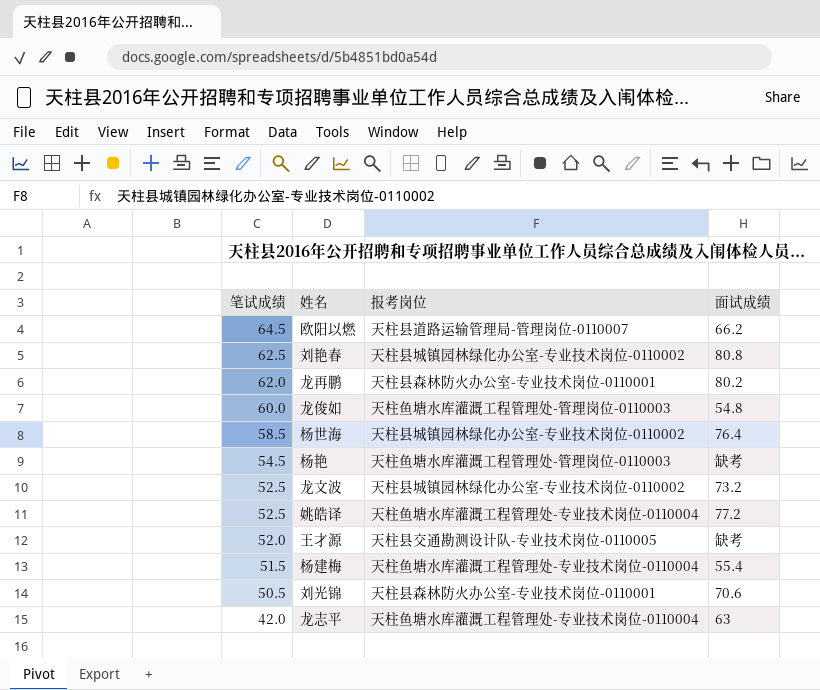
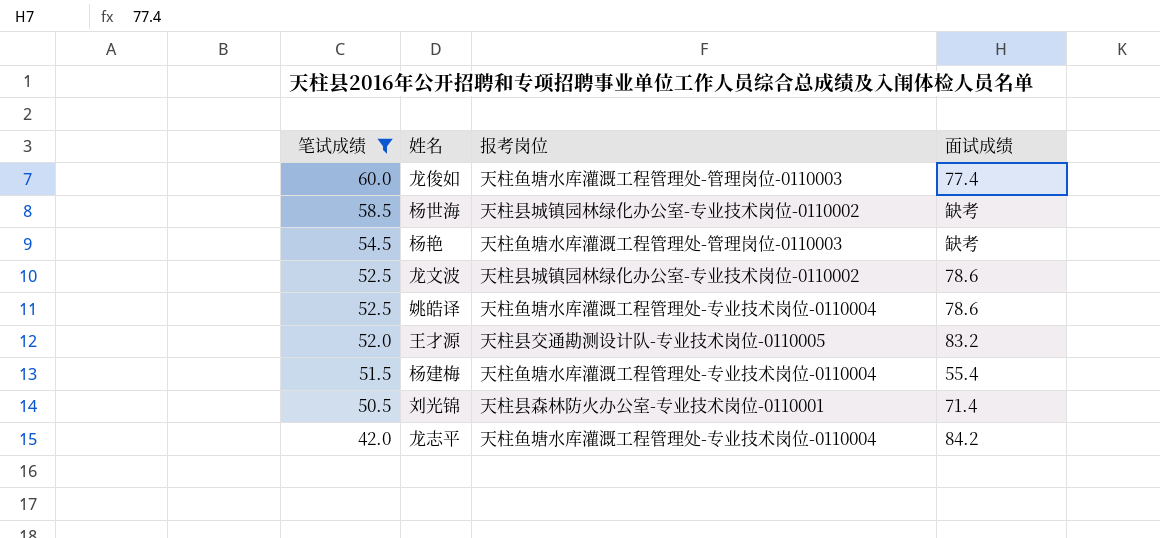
filter: none -> 笔试成绩 <= 60.0
龙俊如 | 面试成绩: 54.8 -> 77.4
杨世海 | 面试成绩: 76.4 -> 缺考
龙文波 | 面试成绩: 73.2 -> 78.6
姚皓译 | 面试成绩: 77.2 -> 78.6
王才源 | 面试成绩: 缺考 -> 83.2
刘光锦 | 面试成绩: 70.6 -> 71.4
龙志平 | 面试成绩: 63 -> 84.2

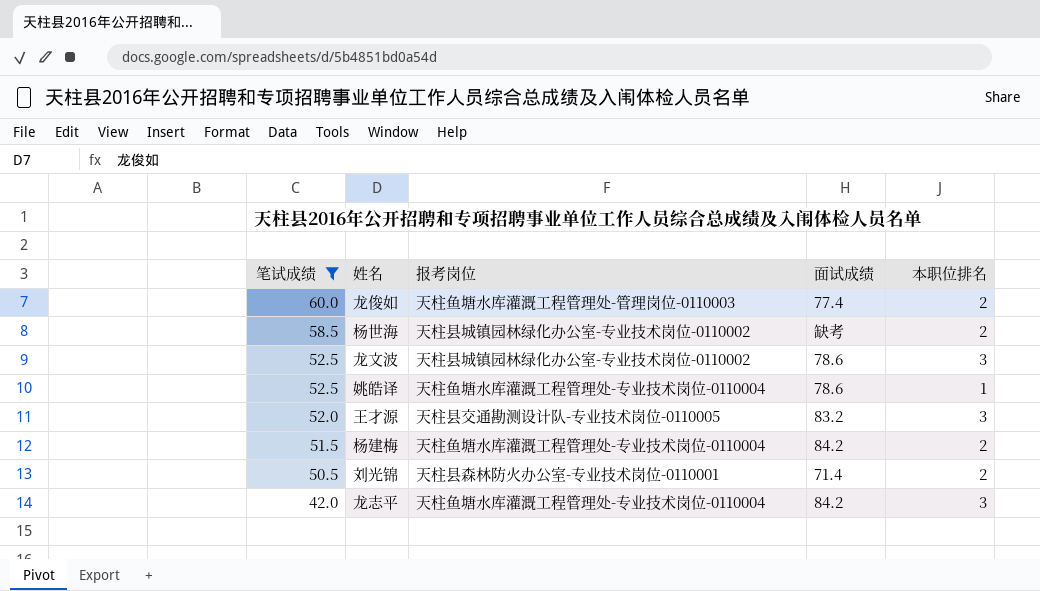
column 本职位排名 | position: none -> 5
row 杨艳: 54.5 | 天柱鱼塘水库灌溉工程管理处-管理岗位-0110003 | 缺考 -> none
杨建梅 | 面试成绩: 55.4 -> 84.2

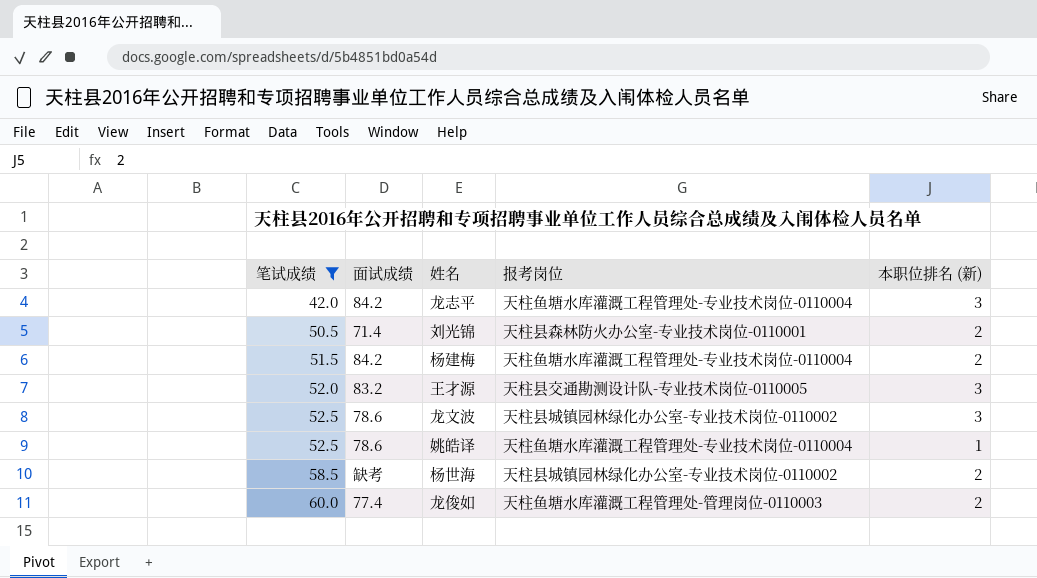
row order: 笔试成绩 descending -> 笔试成绩 ascending
column 面试成绩 | position: 4 -> 2
column name: 本职位排名 -> 本职位排名 (新)

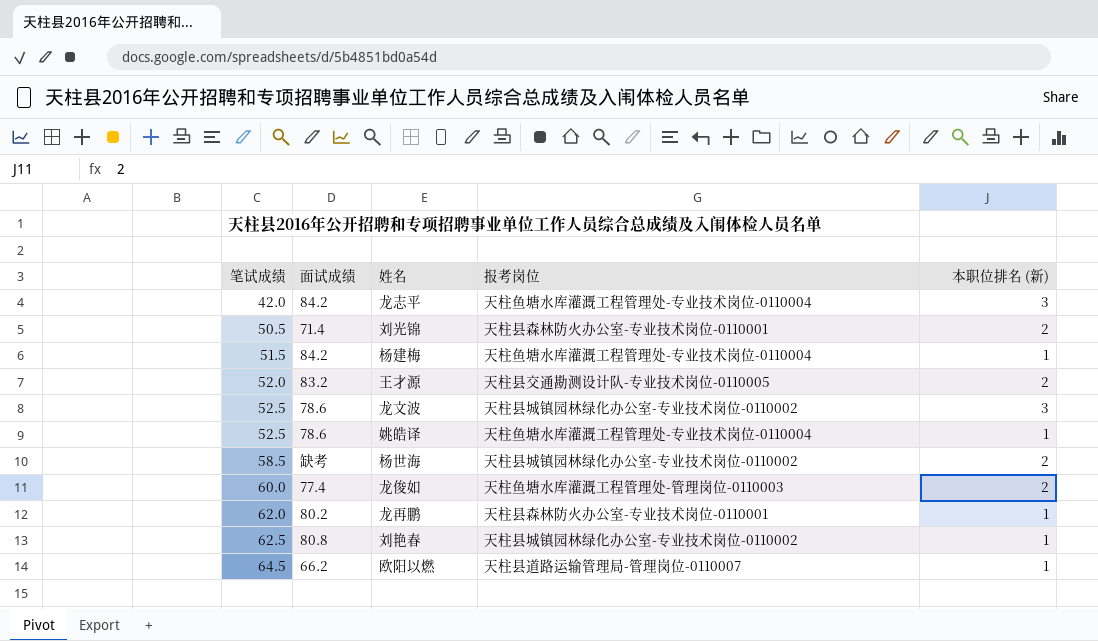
filter: 笔试成绩 <= 60.0 -> none
杨建梅 | 本职位排名 (新): 2 -> 1
王才源 | 本职位排名 (新): 3 -> 2

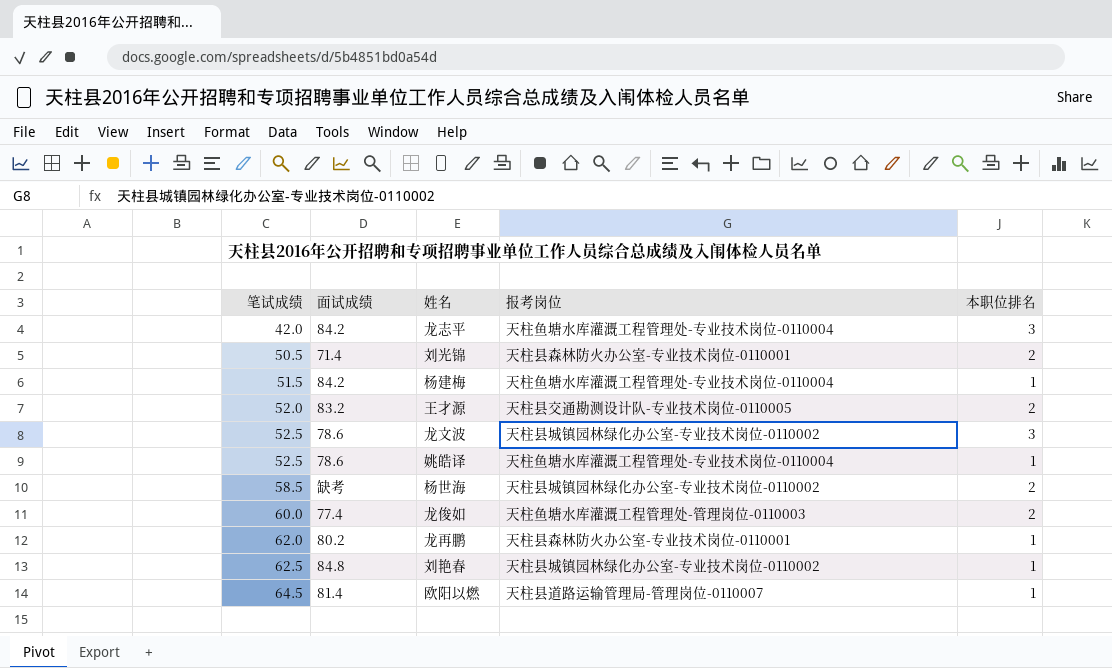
column name: 本职位排名 (新) -> 本职位排名
刘艳春 | 面试成绩: 80.8 -> 84.8
欧阳以燃 | 面试成绩: 66.2 -> 81.4

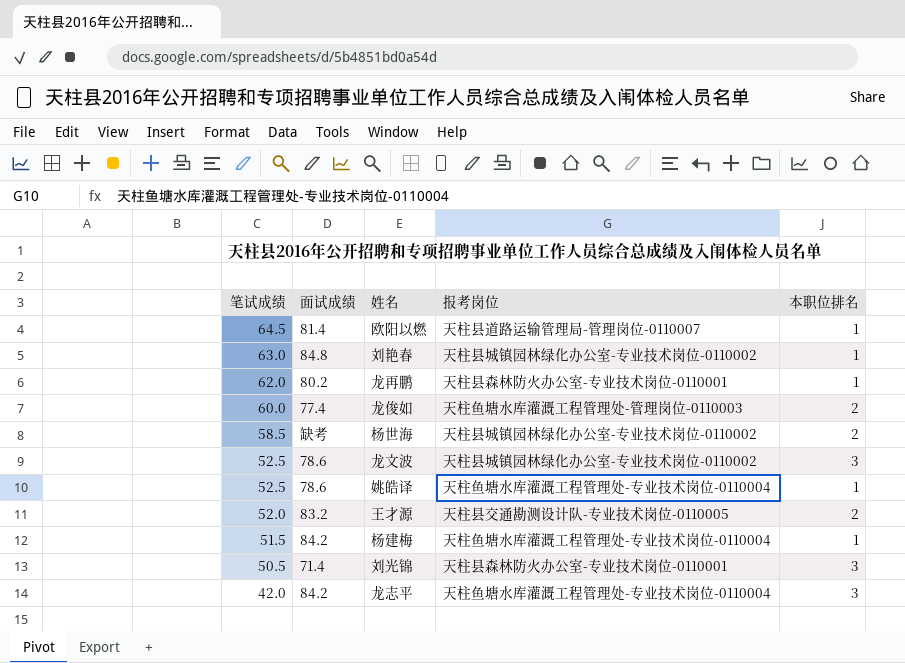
row order: 笔试成绩 ascending -> 笔试成绩 descending
刘艳春 | 笔试成绩: 62.5 -> 63.0
刘光锦 | 本职位排名: 2 -> 3

